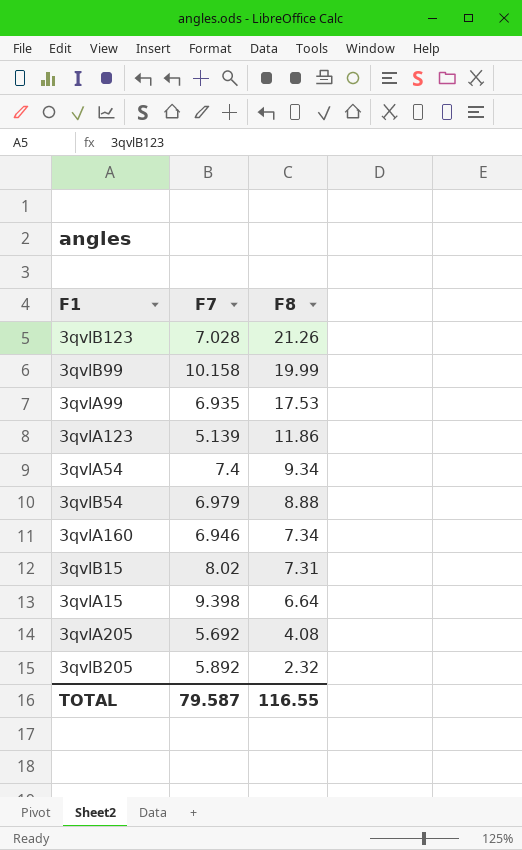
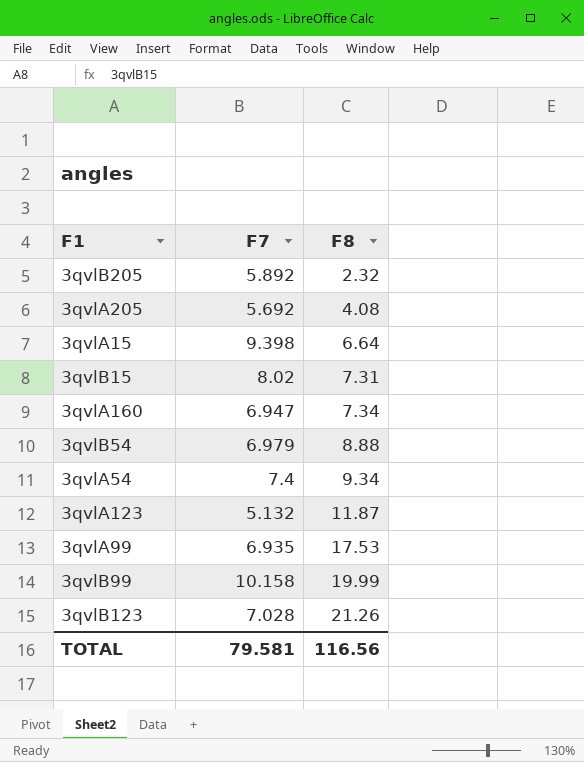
row order: F8 descending -> F8 ascending
3qvlA160 | F7: 6.946 -> 6.947
3qvlA123 | F7: 5.139 -> 5.132
3qvlA123 | F8: 11.86 -> 11.87
TOTAL | F7: 79.587 -> 79.581
TOTAL | F8: 116.55 -> 116.56

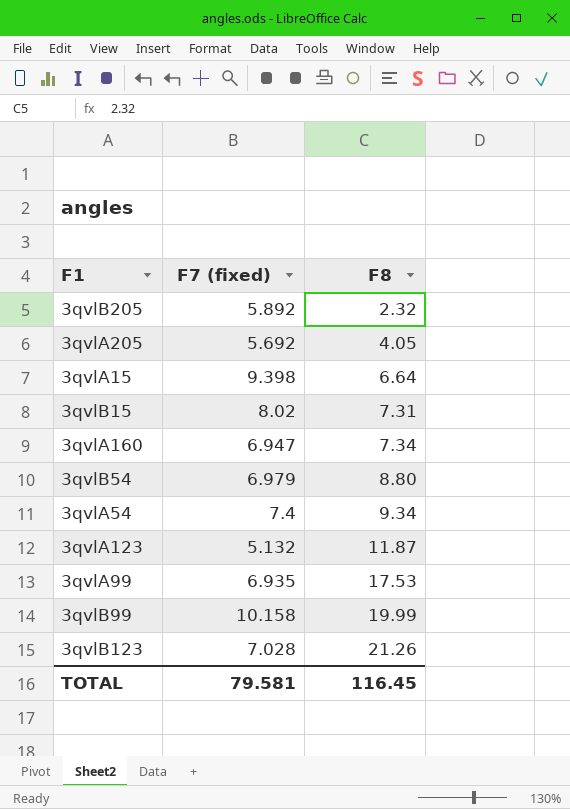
column name: F7 -> F7 (fixed)
3qvlA205 | F8: 4.08 -> 4.05
3qvlB54 | F8: 8.88 -> 8.80
TOTAL | F8: 116.56 -> 116.45

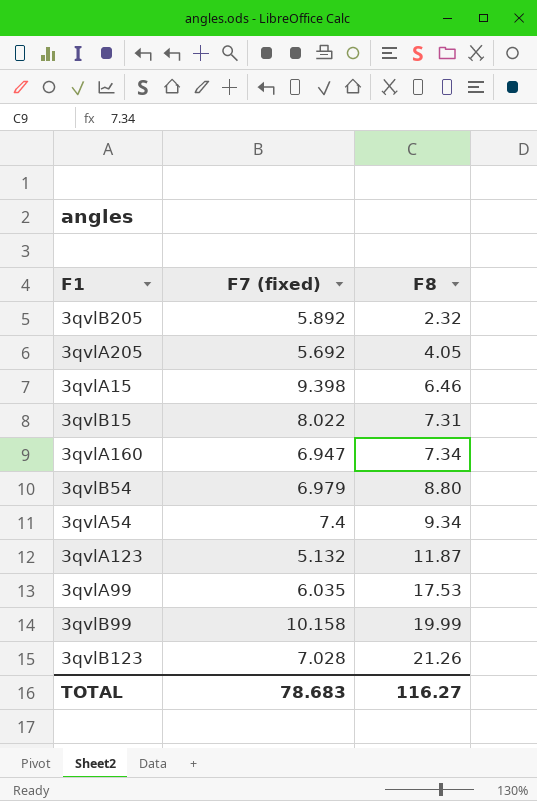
3qvlA15 | F8: 6.64 -> 6.46
3qvlB15 | F7 (fixed): 8.02 -> 8.022
3qvlA99 | F7 (fixed): 6.935 -> 6.035
TOTAL | F7 (fixed): 79.581 -> 78.683
TOTAL | F8: 116.45 -> 116.27

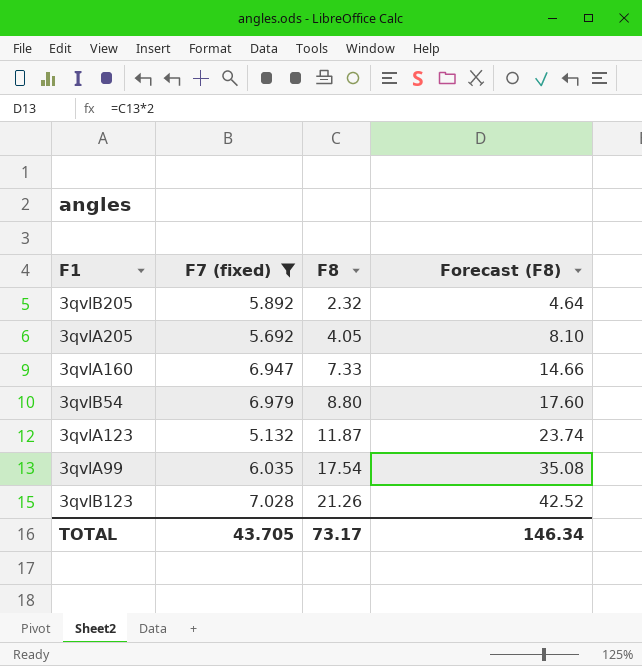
filter: none -> F7 (fixed) <= 7.028
column Forecast (F8) | formula: none -> [F8] * 2
3qvlA160 | F8: 7.34 -> 7.33
3qvlA99 | F8: 17.53 -> 17.54
TOTAL | F7 (fixed): 78.683 -> 43.705
TOTAL | F8: 116.27 -> 73.17

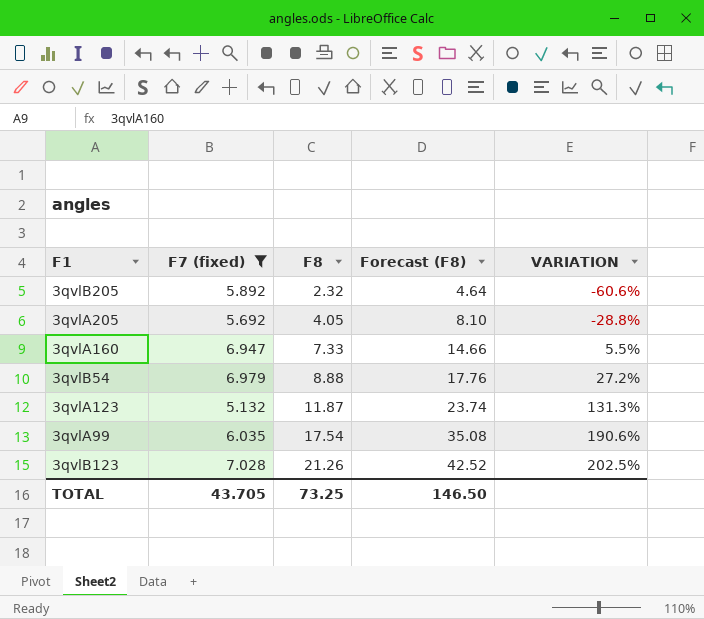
column VARIATION | formula: none -> ([F8] - [F7 (fixed)]) / [F7 (fixed)]
3qvlB54 | F8: 8.80 -> 8.88
3qvlB54 | Forecast (F8): 17.60 -> 17.76
TOTAL | F8: 73.17 -> 73.25
TOTAL | Forecast (F8): 146.34 -> 146.50

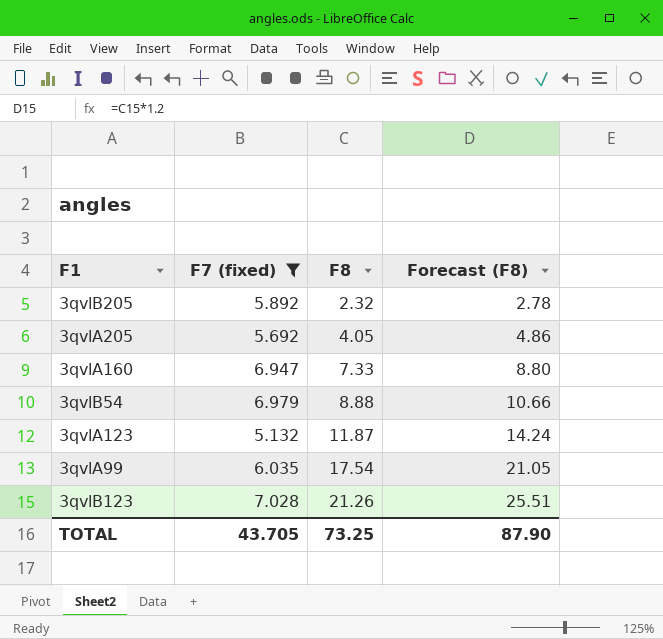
column VARIATION | formula: ([F8] - [F7 (fixed)]) / [F7 (fixed)] -> none
column Forecast (F8) | formula: [F8] * 2 -> [F8] * 1.2
TOTAL | Forecast (F8): 146.50 -> 87.90

